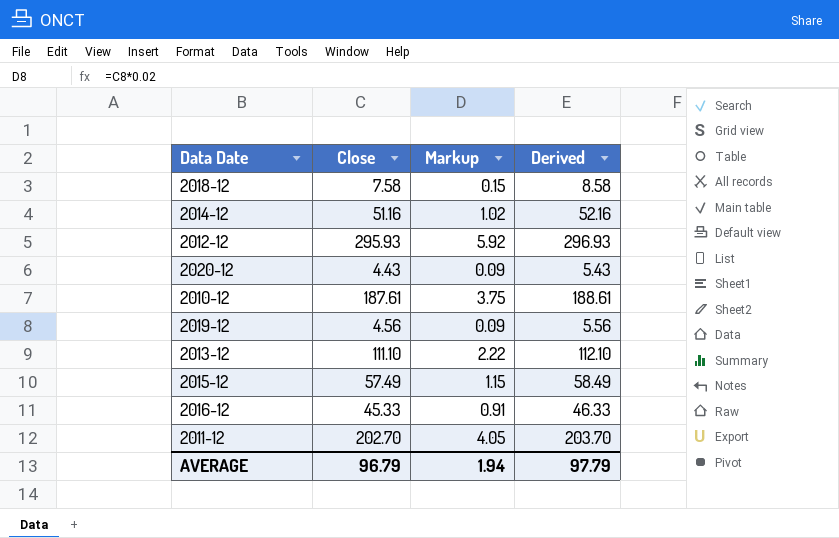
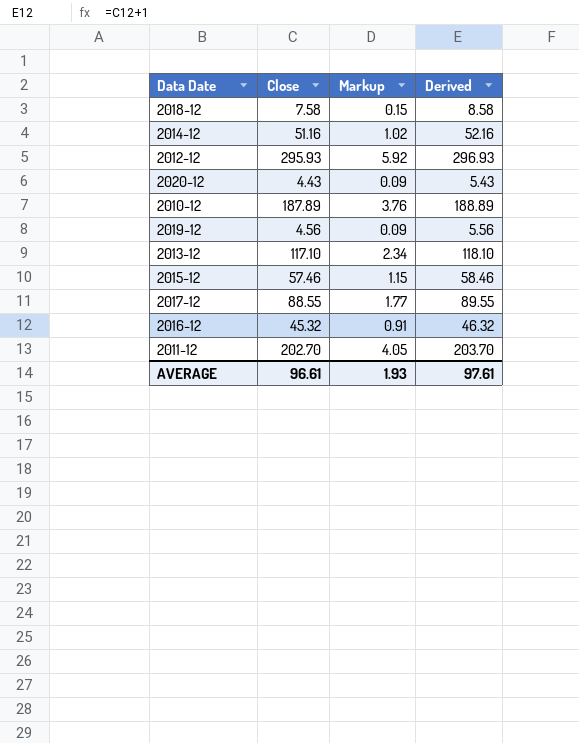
2010-12 | Close: 187.61 -> 187.89
2010-12 | Markup: 3.75 -> 3.76
2010-12 | Derived: 188.61 -> 188.89
2013-12 | Close: 111.10 -> 117.10
2013-12 | Markup: 2.22 -> 2.34
2013-12 | Derived: 112.10 -> 118.10
2015-12 | Close: 57.49 -> 57.46
2015-12 | Derived: 58.49 -> 58.46
row 2017-12: none -> 88.55 | 1.77 | 89.55
2016-12 | Close: 45.33 -> 45.32
2016-12 | Derived: 46.33 -> 46.32
AVERAGE | Close: 96.79 -> 96.61
AVERAGE | Markup: 1.94 -> 1.93
AVERAGE | Derived: 97.79 -> 97.61

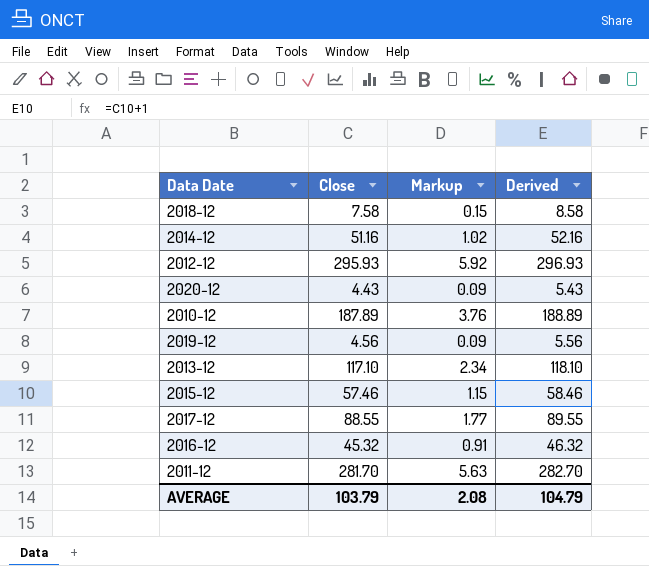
2011-12 | Close: 202.70 -> 281.70
2011-12 | Markup: 4.05 -> 5.63
2011-12 | Derived: 203.70 -> 282.70
AVERAGE | Close: 96.61 -> 103.79
AVERAGE | Markup: 1.93 -> 2.08
AVERAGE | Derived: 97.61 -> 104.79

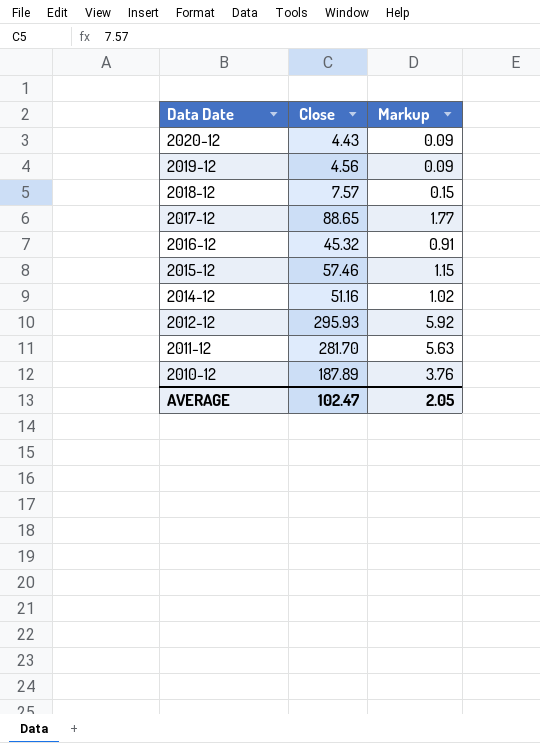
row order: none -> Data Date descending
column Derived | formula: [Close] + 1 -> none
row 2013-12: 117.10 | 2.34 | 118.10 -> none
2018-12 | Close: 7.58 -> 7.57
2017-12 | Close: 88.55 -> 88.65
AVERAGE | Close: 103.79 -> 102.47
AVERAGE | Markup: 2.08 -> 2.05

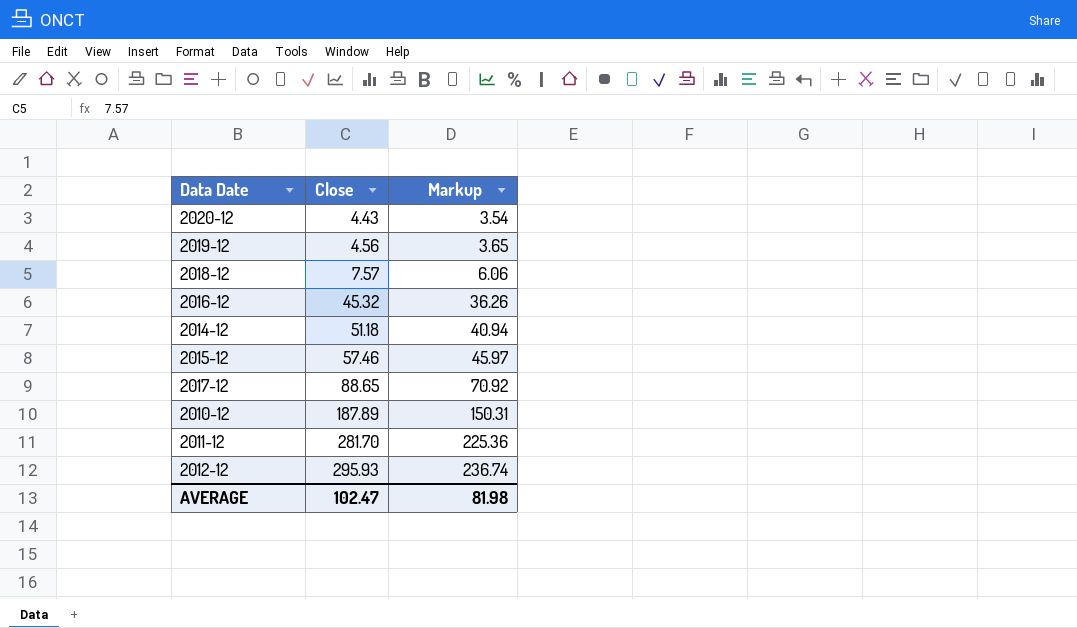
row order: Data Date descending -> Close ascending
column Markup | formula: [Close] * 0.02 -> [Close] * 0.8
2014-12 | Close: 51.16 -> 51.18
AVERAGE | Markup: 2.05 -> 81.98

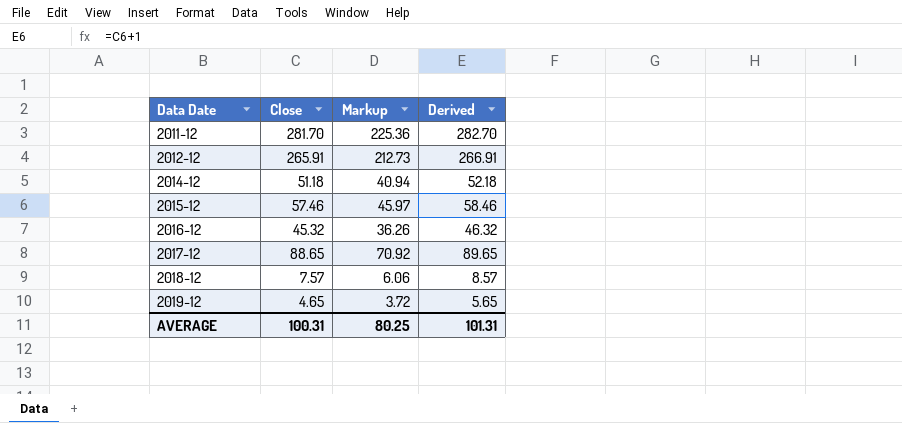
row order: Close ascending -> Data Date ascending
column Derived | formula: none -> [Close] + 1
row 2020-12: 4.43 | 3.54 -> none
row 2010-12: 187.89 | 150.31 -> none
2012-12 | Close: 295.93 -> 265.91
2012-12 | Markup: 236.74 -> 212.73
2019-12 | Close: 4.56 -> 4.65
2019-12 | Markup: 3.65 -> 3.72
AVERAGE | Close: 102.47 -> 100.31
AVERAGE | Markup: 81.98 -> 80.25

